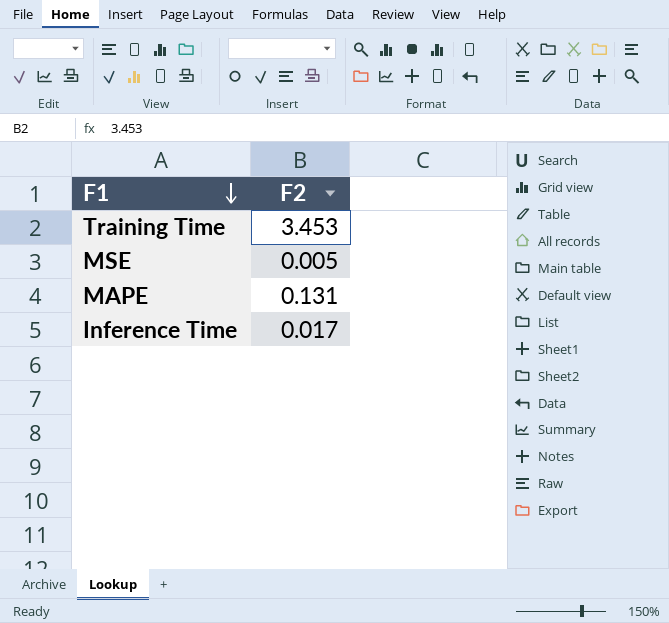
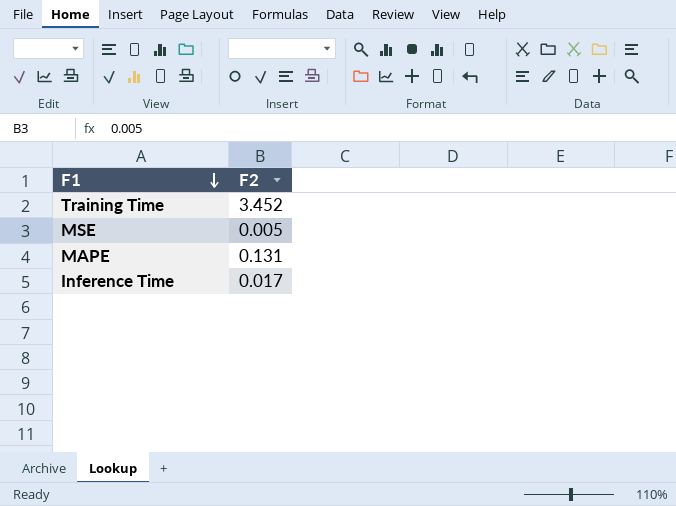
Training Time | F2: 3.453 -> 3.452

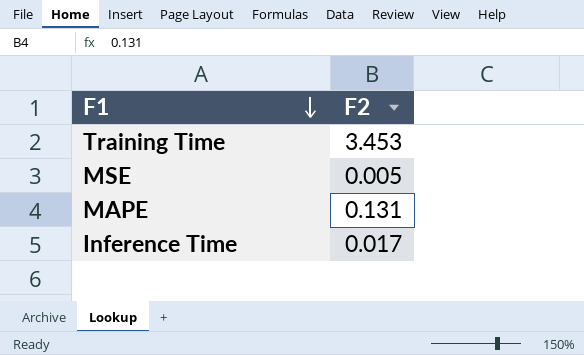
Training Time | F2: 3.452 -> 3.453

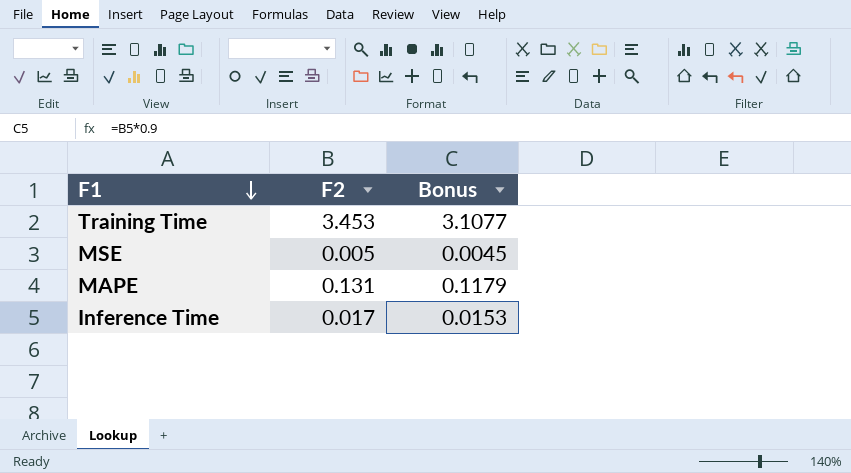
column Bonus | formula: none -> [F2] * 0.9

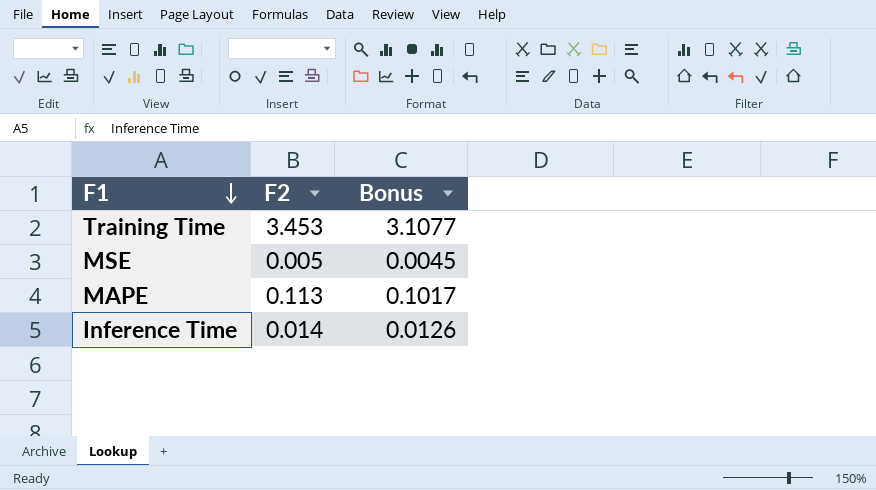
MAPE | F2: 0.131 -> 0.113
MAPE | Bonus: 0.1179 -> 0.1017
Inference Time | F2: 0.017 -> 0.014
Inference Time | Bonus: 0.0153 -> 0.0126

